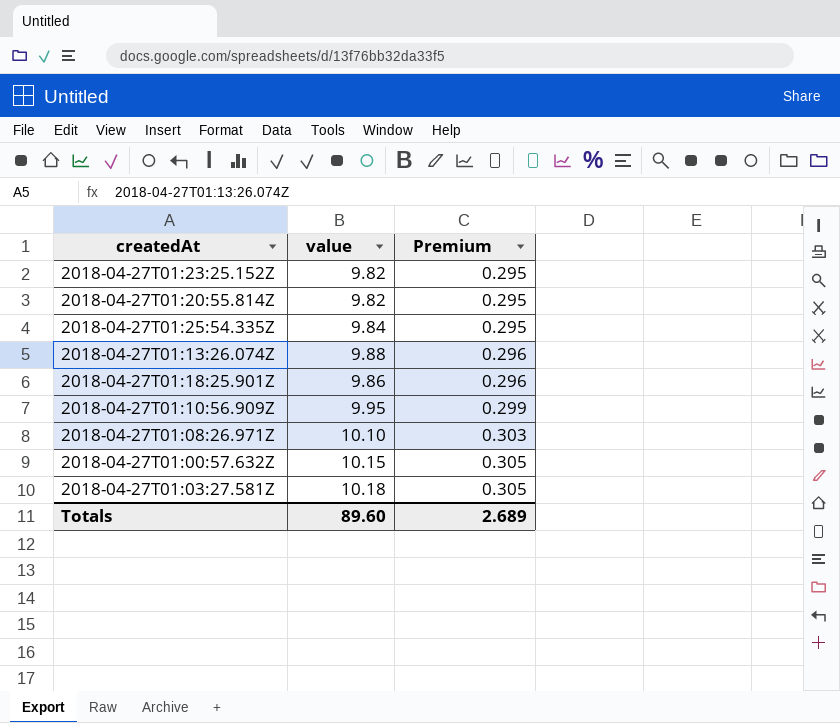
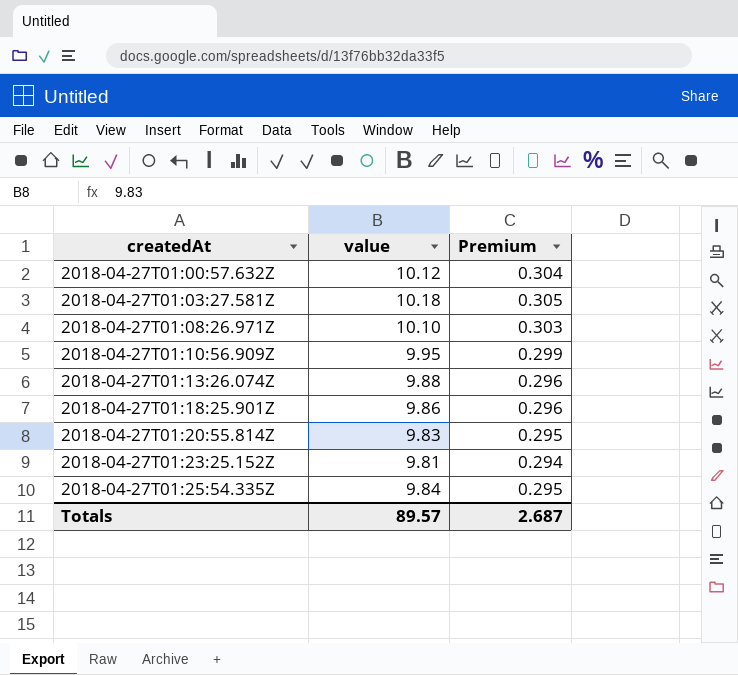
row order: Premium ascending -> createdAt ascending
2018-04-27T01:00:57.632Z | value: 10.15 -> 10.12
2018-04-27T01:00:57.632Z | Premium: 0.305 -> 0.304
2018-04-27T01:20:55.814Z | value: 9.82 -> 9.83
2018-04-27T01:23:25.152Z | value: 9.82 -> 9.81
2018-04-27T01:23:25.152Z | Premium: 0.295 -> 0.294
Totals | value: 89.60 -> 89.57
Totals | Premium: 2.689 -> 2.687

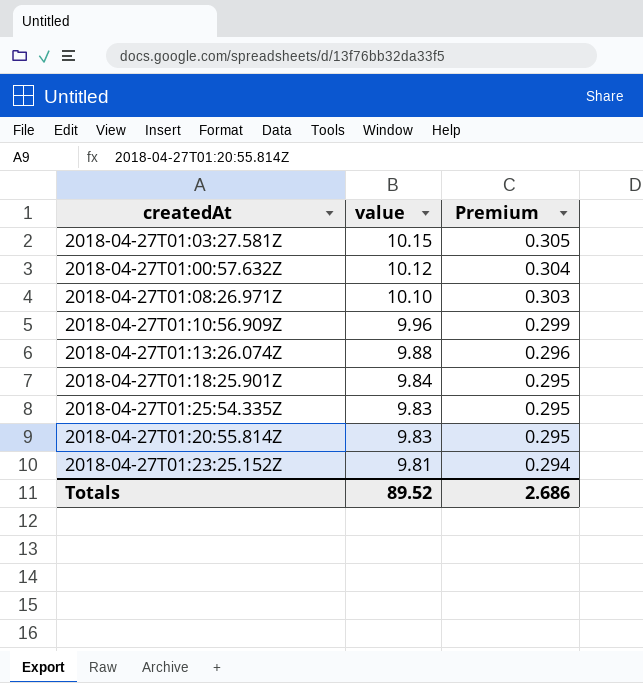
row order: createdAt ascending -> value descending
2018-04-27T01:03:27.581Z | value: 10.18 -> 10.15
2018-04-27T01:10:56.909Z | value: 9.95 -> 9.96
2018-04-27T01:18:25.901Z | value: 9.86 -> 9.84
2018-04-27T01:18:25.901Z | Premium: 0.296 -> 0.295
2018-04-27T01:25:54.335Z | value: 9.84 -> 9.83
Totals | value: 89.57 -> 89.52
Totals | Premium: 2.687 -> 2.686

